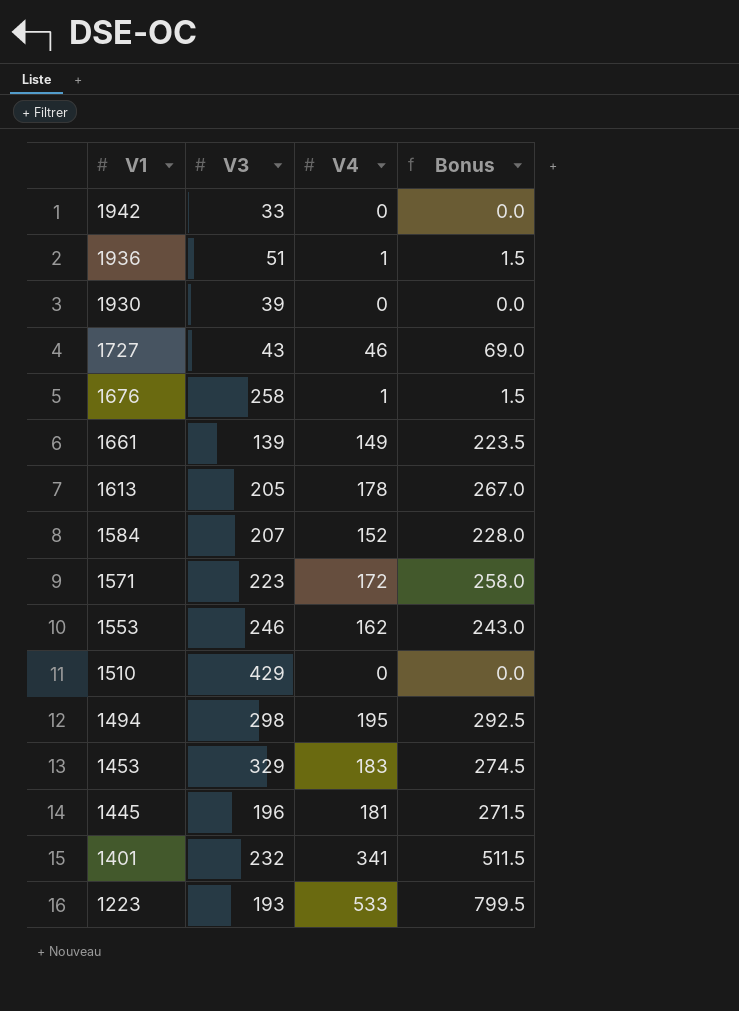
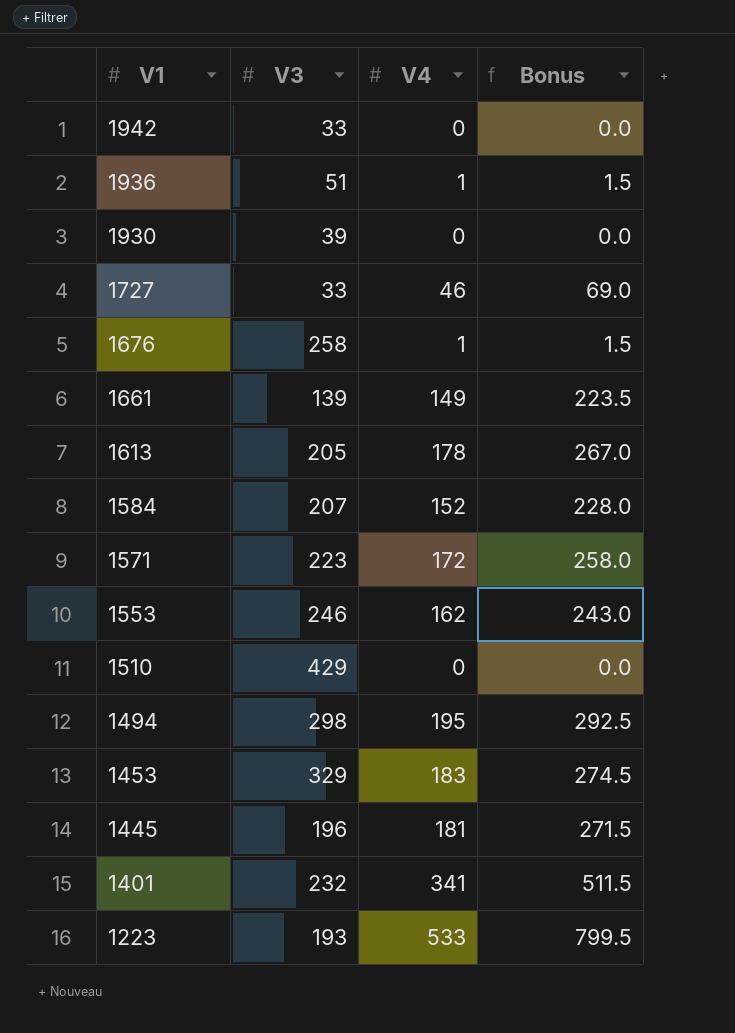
1727 | V3: 43 -> 33

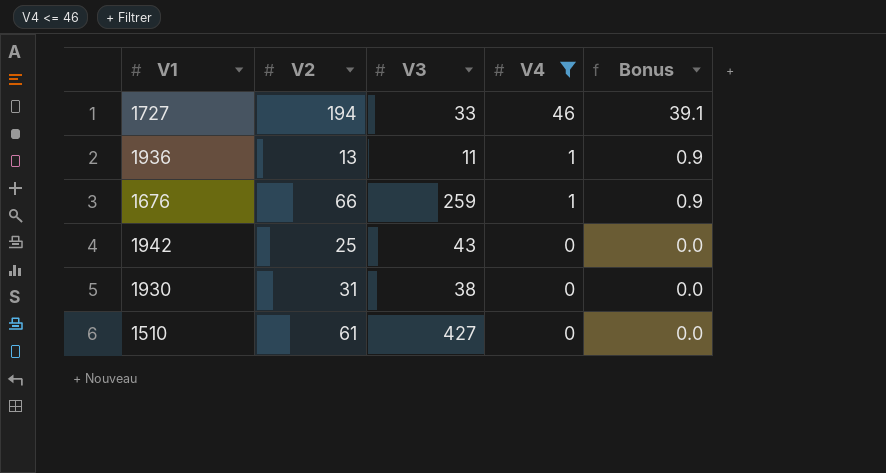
filter: none -> V4 <= 46
row order: V1 descending -> V4 descending
column V2 | position: none -> 2
column Bonus | formula: [V4] * 1.5 -> [V4] * 0.85
1936 | V3: 51 -> 11
1676 | V3: 258 -> 259
1942 | V3: 33 -> 43
1930 | V3: 39 -> 38
1510 | V3: 429 -> 427

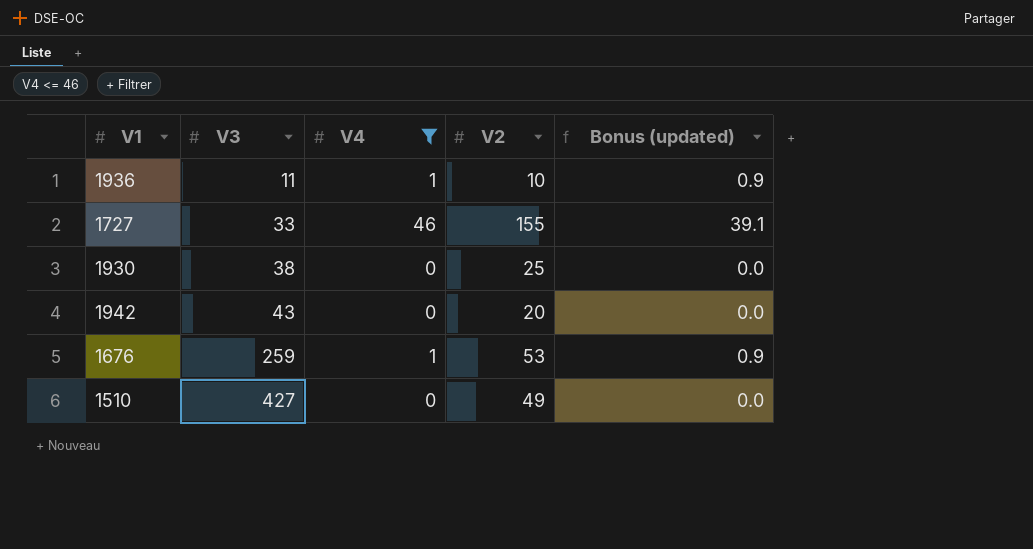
row order: V4 descending -> V3 ascending
column V2 | position: 2 -> 4
column name: Bonus -> Bonus (updated)
1936 | V2: 13 -> 10
1727 | V2: 194 -> 155
1930 | V2: 31 -> 25
1942 | V2: 25 -> 20
1676 | V2: 66 -> 53
1510 | V2: 61 -> 49

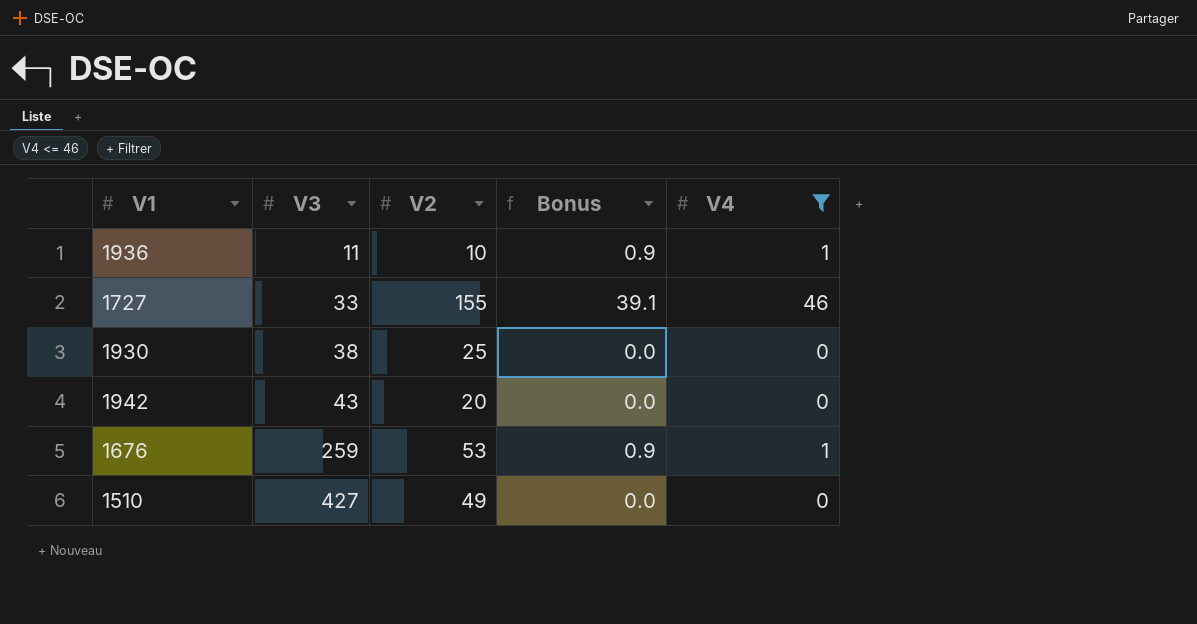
column name: Bonus (updated) -> Bonus
column V4 | position: 3 -> 5

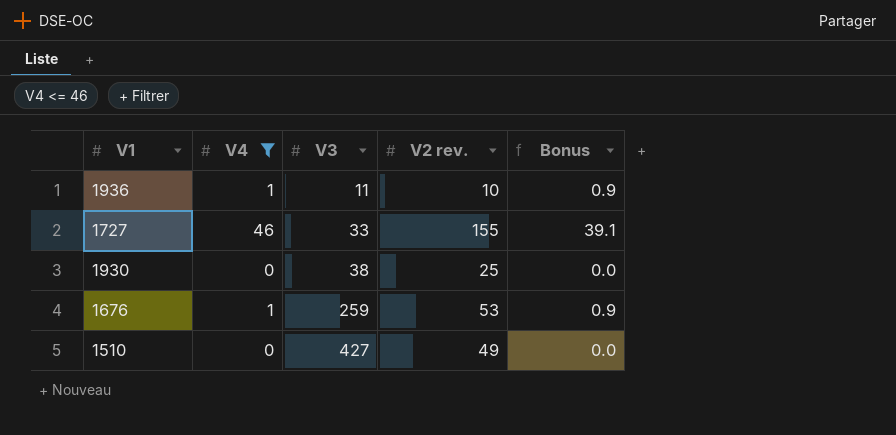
column V4 | position: 5 -> 2
column name: V2 -> V2 rev.
row 1942: 43 | 20 | 0.0 | 0 -> none

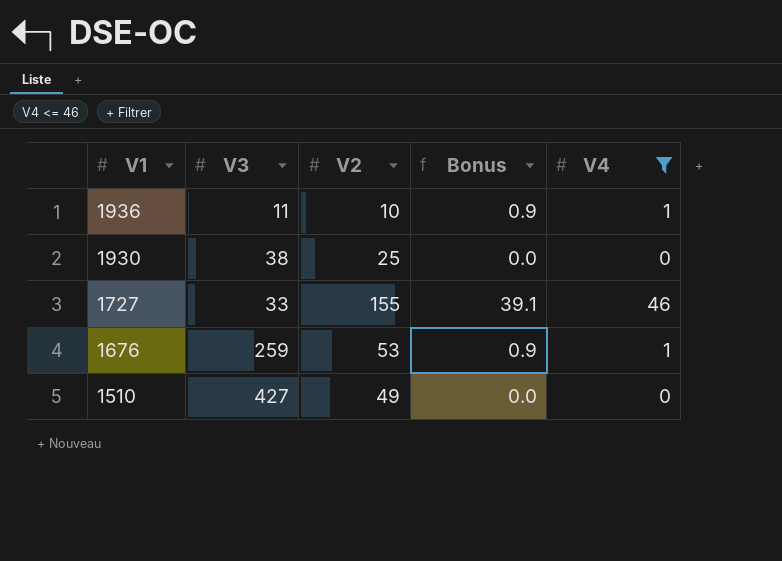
row order: V3 ascending -> V1 descending
column name: V2 rev. -> V2
column V4 | position: 2 -> 5

